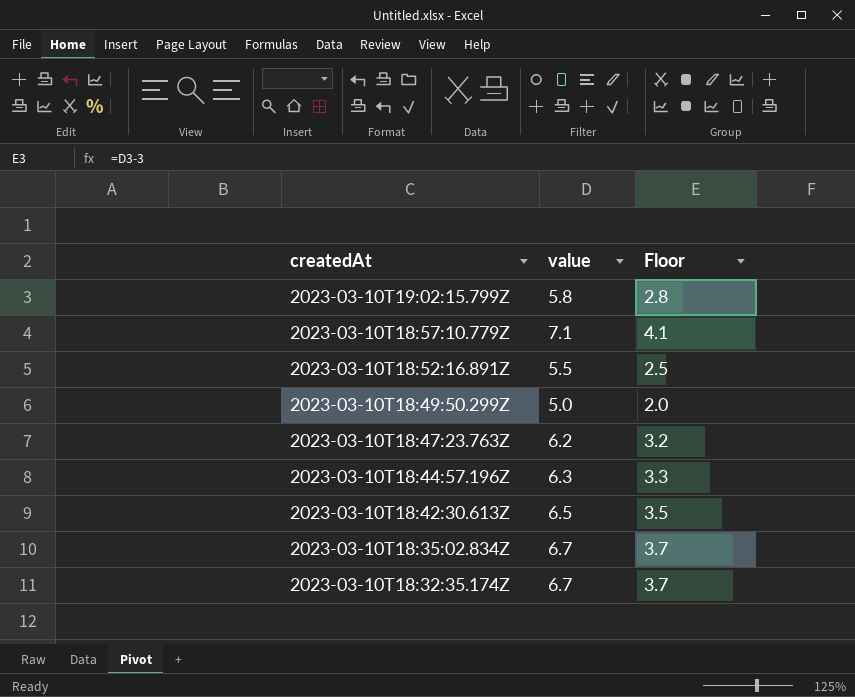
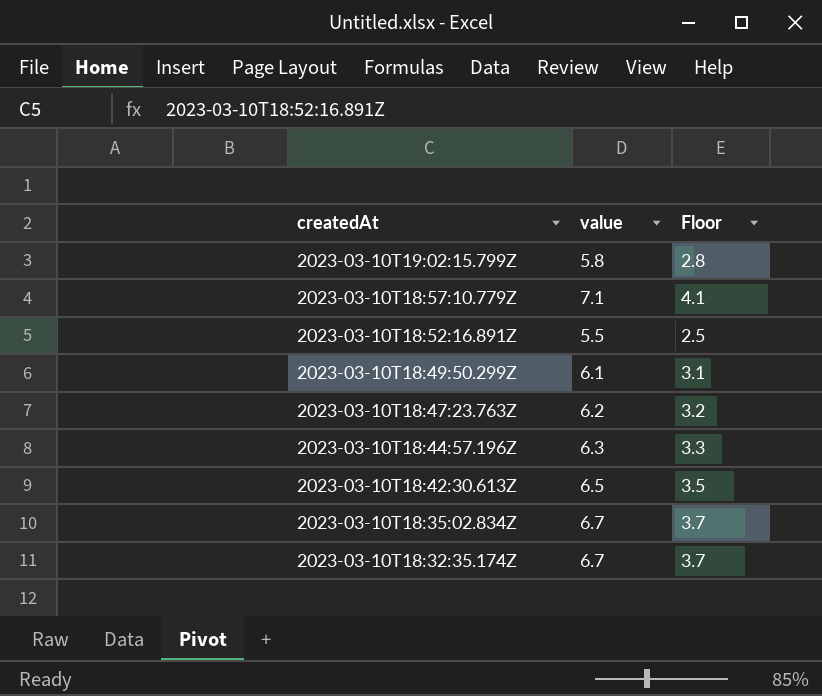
2023-03-10T18:49:50.299Z | value: 5.0 -> 6.1
2023-03-10T18:49:50.299Z | Floor: 2.0 -> 3.1

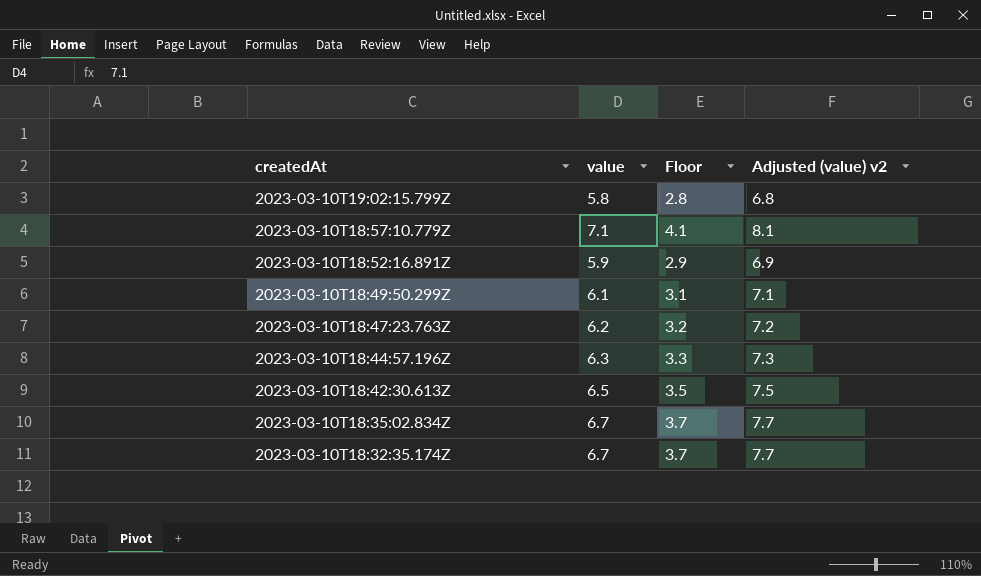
column Adjusted (value) v2 | formula: none -> [value] + 1
2023-03-10T18:52:16.891Z | value: 5.5 -> 5.9
2023-03-10T18:52:16.891Z | Floor: 2.5 -> 2.9

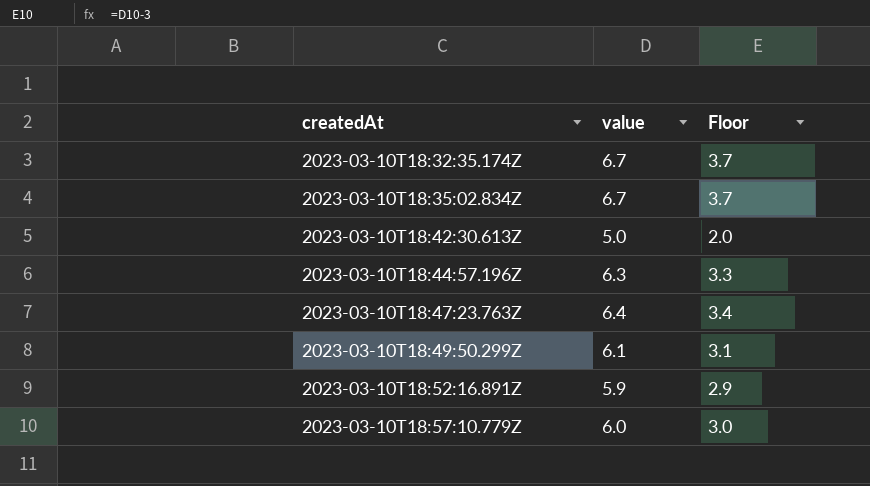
row order: createdAt descending -> createdAt ascending
column Adjusted (value) v2 | formula: [value] + 1 -> none
row 2023-03-10T19:02:15.799Z: 5.8 | 2.8 | 6.8 -> none
2023-03-10T18:42:30.613Z | value: 6.5 -> 5.0
2023-03-10T18:42:30.613Z | Floor: 3.5 -> 2.0
2023-03-10T18:47:23.763Z | value: 6.2 -> 6.4
2023-03-10T18:47:23.763Z | Floor: 3.2 -> 3.4
2023-03-10T18:57:10.779Z | value: 7.1 -> 6.0
2023-03-10T18:57:10.779Z | Floor: 4.1 -> 3.0

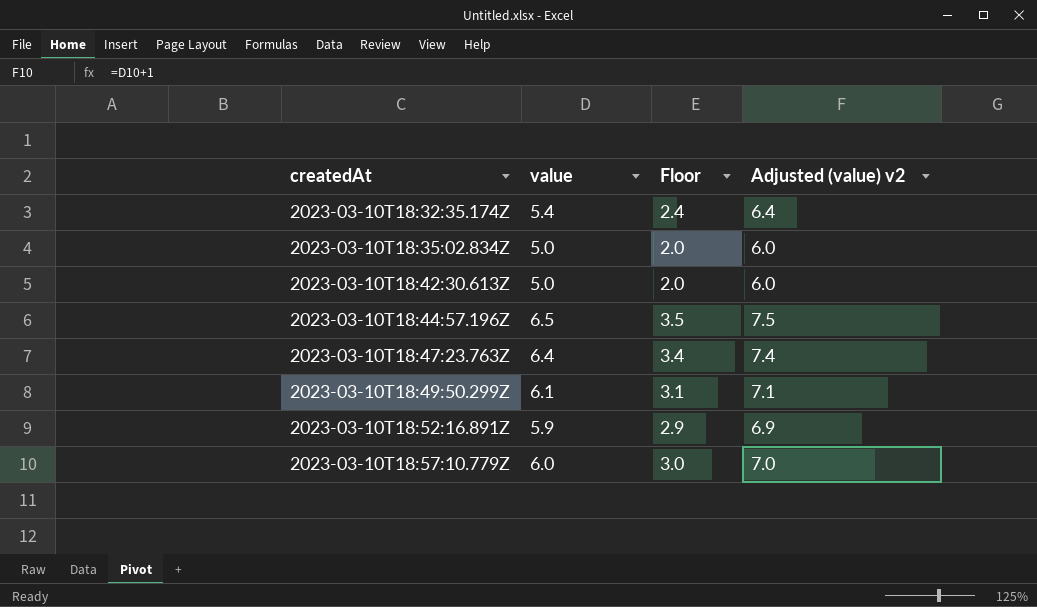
column Adjusted (value) v2 | formula: none -> [value] + 1
2023-03-10T18:32:35.174Z | value: 6.7 -> 5.4
2023-03-10T18:32:35.174Z | Floor: 3.7 -> 2.4
2023-03-10T18:35:02.834Z | value: 6.7 -> 5.0
2023-03-10T18:35:02.834Z | Floor: 3.7 -> 2.0
2023-03-10T18:44:57.196Z | value: 6.3 -> 6.5
2023-03-10T18:44:57.196Z | Floor: 3.3 -> 3.5

